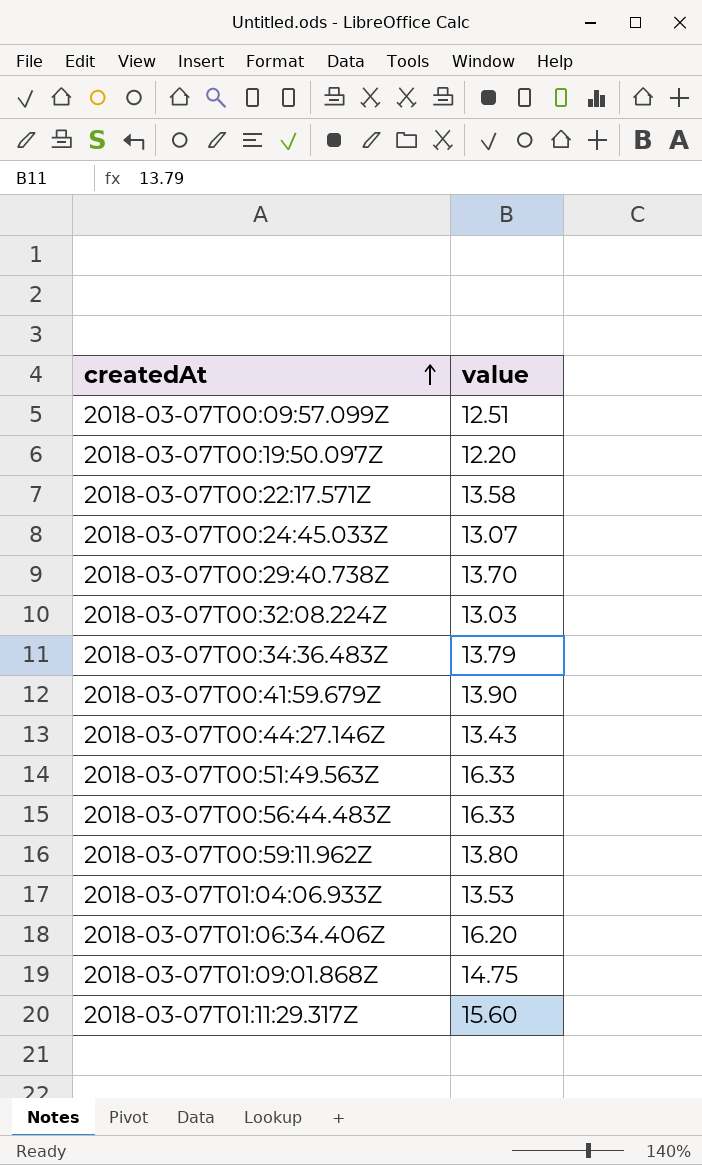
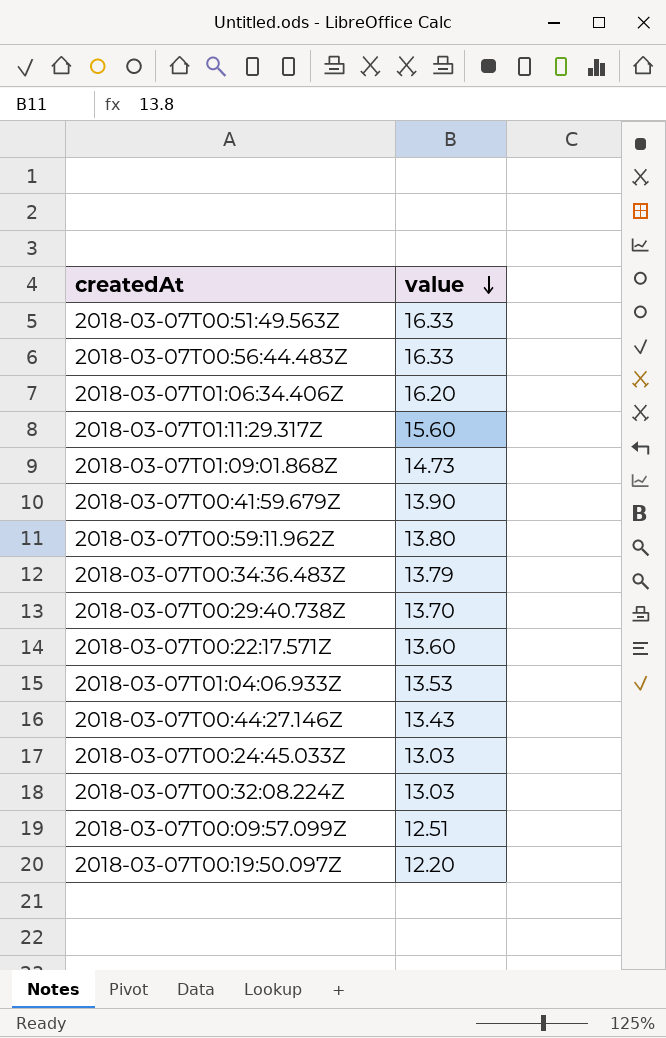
row order: createdAt ascending -> value descending
2018-03-07T01:09:01.868Z | value: 14.75 -> 14.73
2018-03-07T00:22:17.571Z | value: 13.58 -> 13.60
2018-03-07T00:24:45.033Z | value: 13.07 -> 13.03

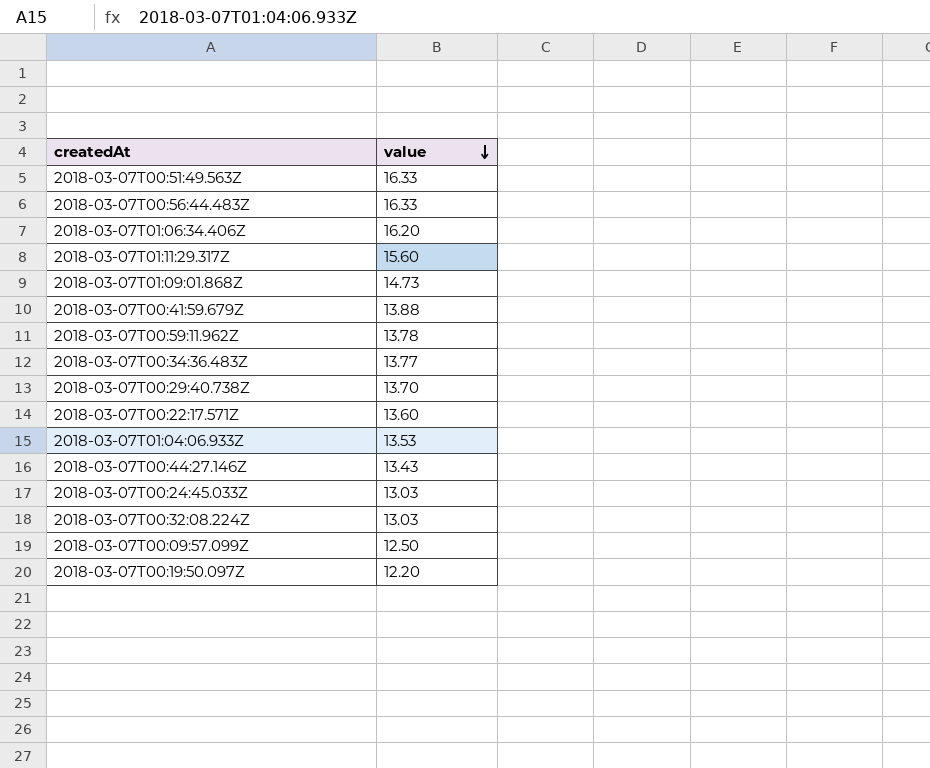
2018-03-07T00:41:59.679Z | value: 13.90 -> 13.88
2018-03-07T00:59:11.962Z | value: 13.80 -> 13.78
2018-03-07T00:34:36.483Z | value: 13.79 -> 13.77
2018-03-07T00:09:57.099Z | value: 12.51 -> 12.50

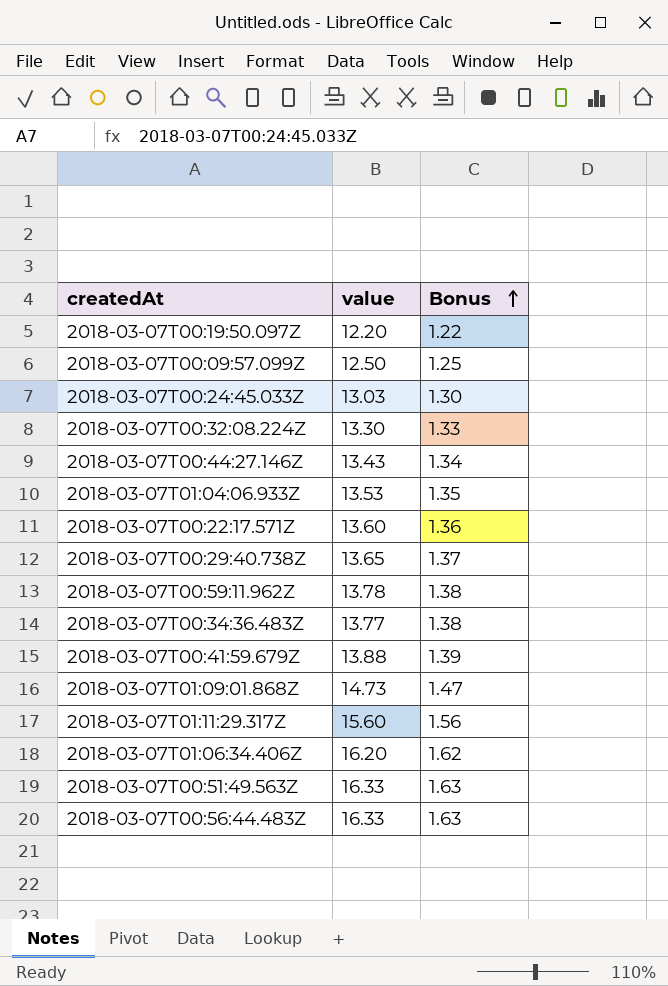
row order: value descending -> Bonus ascending
column Bonus | formula: none -> [value] * 0.1
2018-03-07T00:32:08.224Z | value: 13.03 -> 13.30
2018-03-07T00:29:40.738Z | value: 13.70 -> 13.65

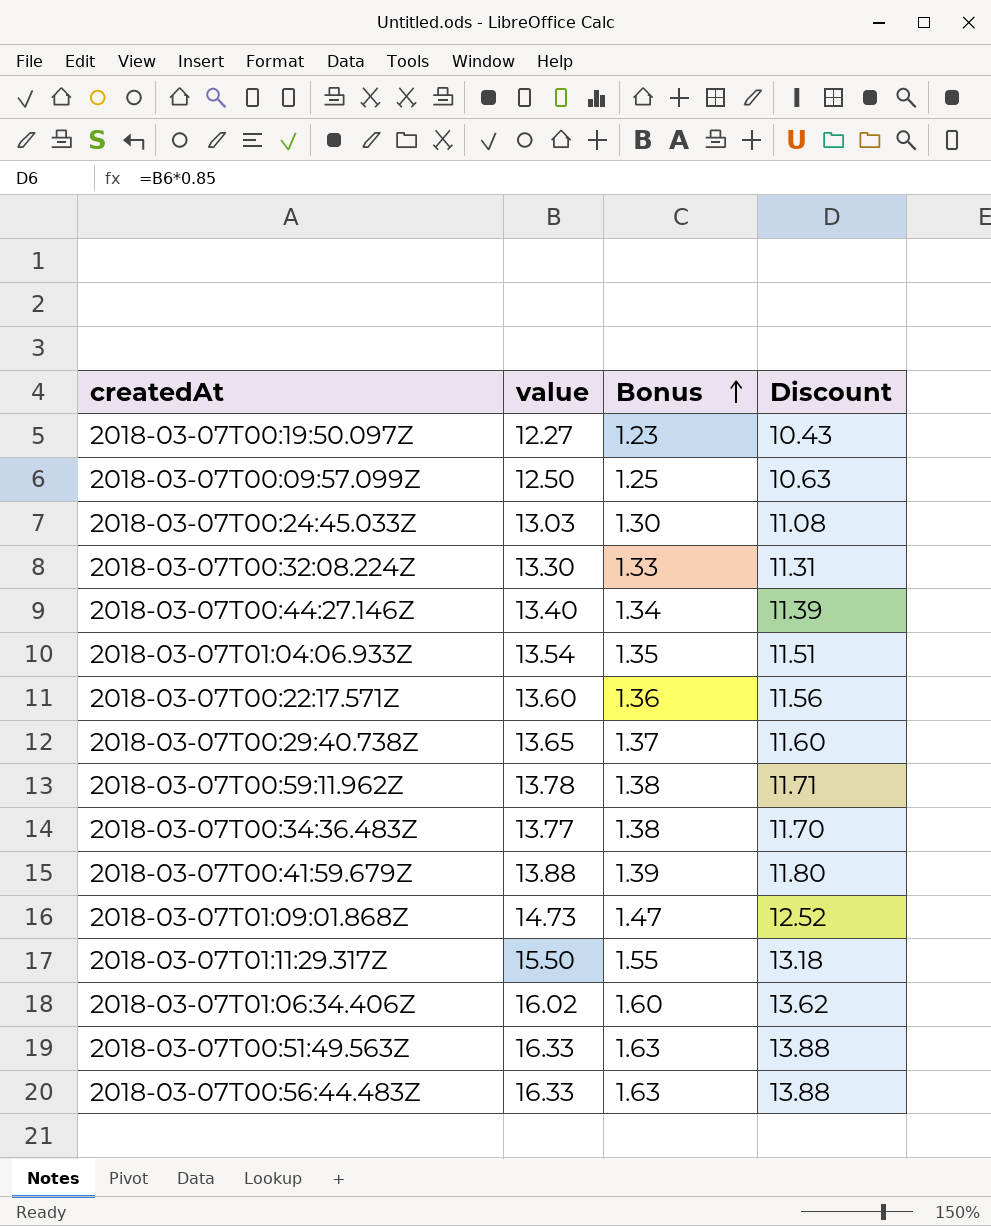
column Discount | formula: none -> [value] * 0.85
2018-03-07T00:19:50.097Z | value: 12.20 -> 12.27
2018-03-07T00:19:50.097Z | Bonus: 1.22 -> 1.23
2018-03-07T00:44:27.146Z | value: 13.43 -> 13.40
2018-03-07T01:04:06.933Z | value: 13.53 -> 13.54
2018-03-07T01:11:29.317Z | value: 15.60 -> 15.50
2018-03-07T01:11:29.317Z | Bonus: 1.56 -> 1.55
2018-03-07T01:06:34.406Z | value: 16.20 -> 16.02
2018-03-07T01:06:34.406Z | Bonus: 1.62 -> 1.60

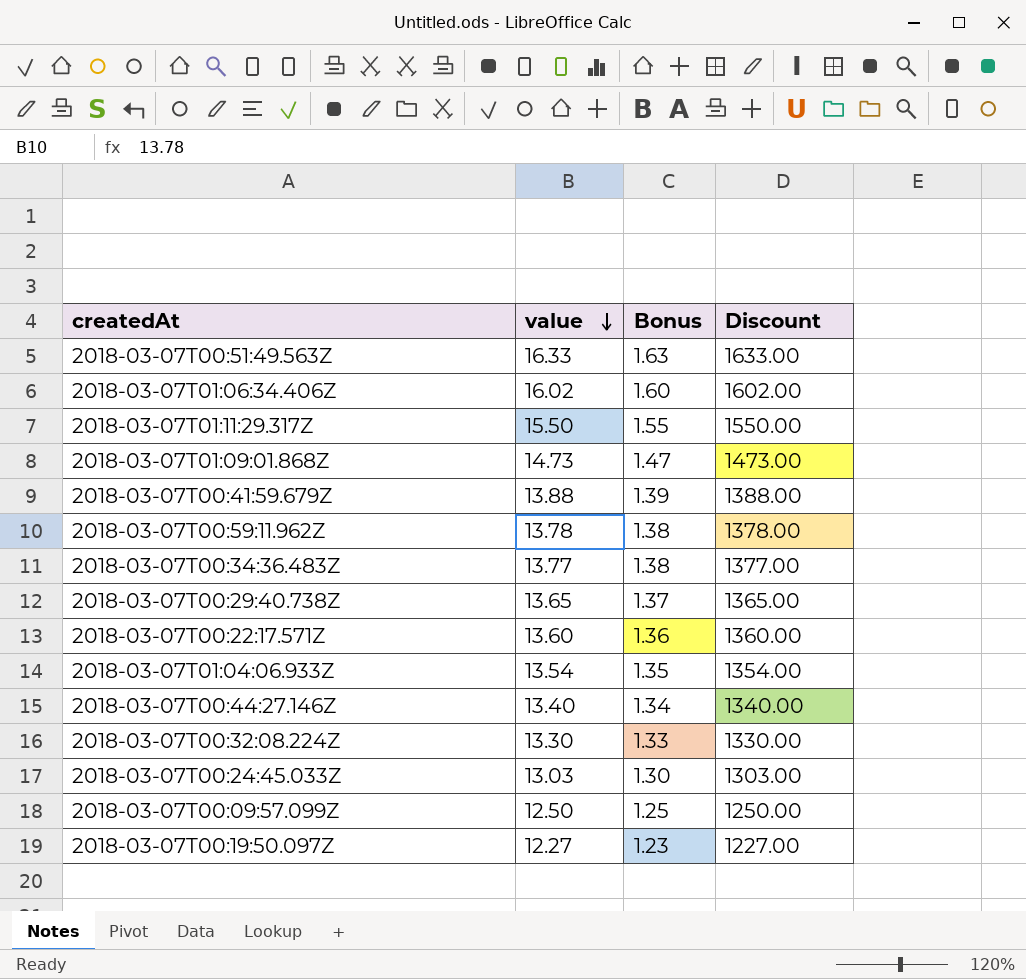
row order: Bonus ascending -> value descending
column Discount | formula: [value] * 0.85 -> [value] * 100
row 2018-03-07T00:56:44.483Z: 16.33 | 1.63 | 13.88 -> none

